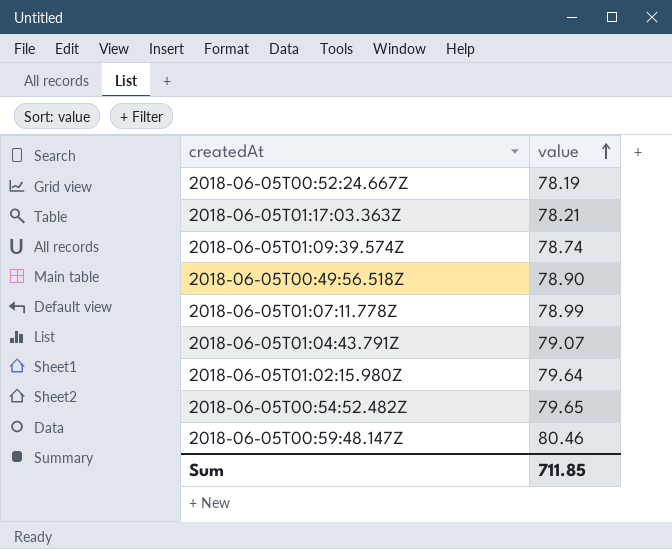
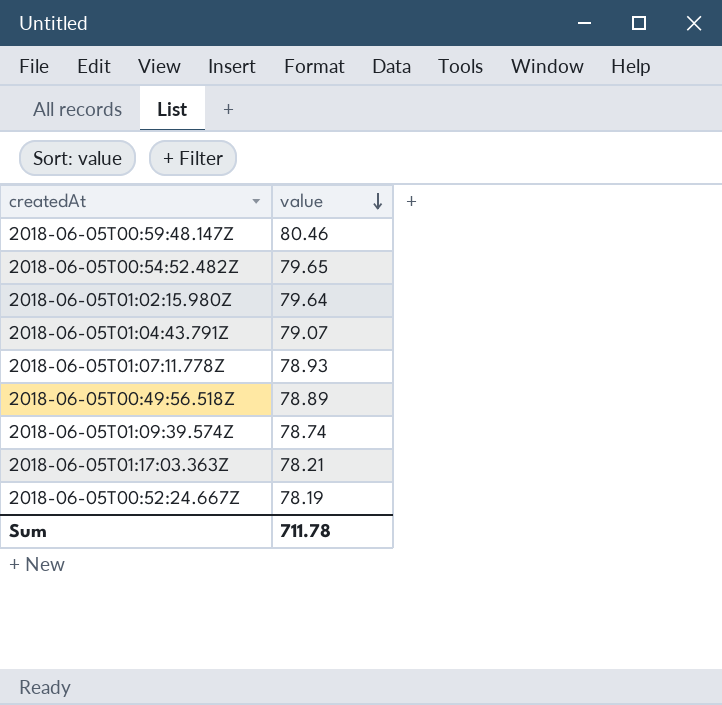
row order: value ascending -> value descending
2018-06-05T01:07:11.778Z | value: 78.99 -> 78.93
2018-06-05T00:49:56.518Z | value: 78.90 -> 78.89
Sum | value: 711.85 -> 711.78

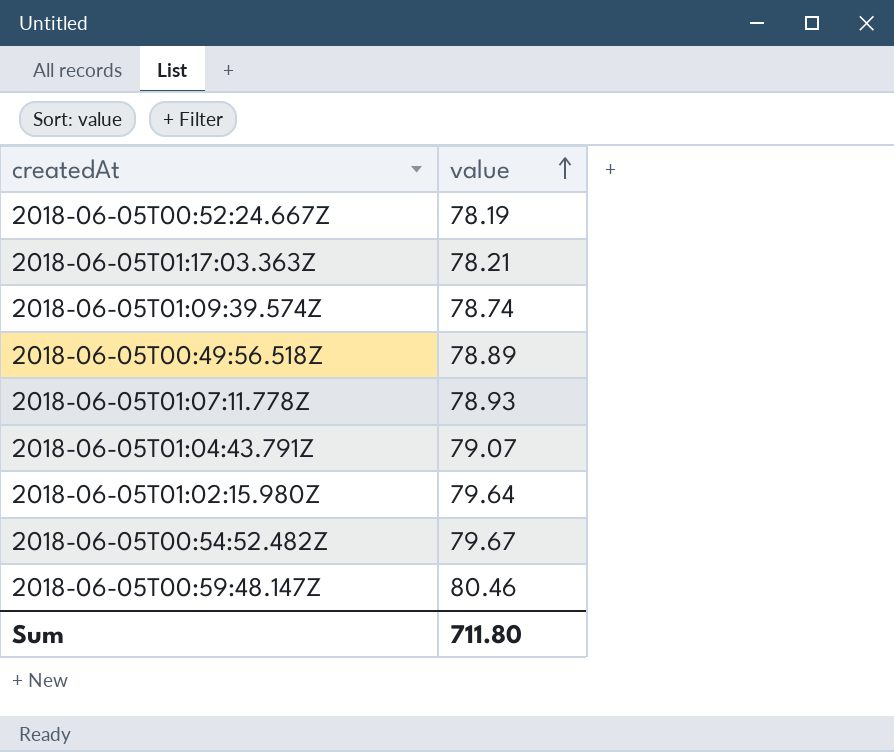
row order: value descending -> value ascending
2018-06-05T00:54:52.482Z | value: 79.65 -> 79.67
Sum | value: 711.78 -> 711.80

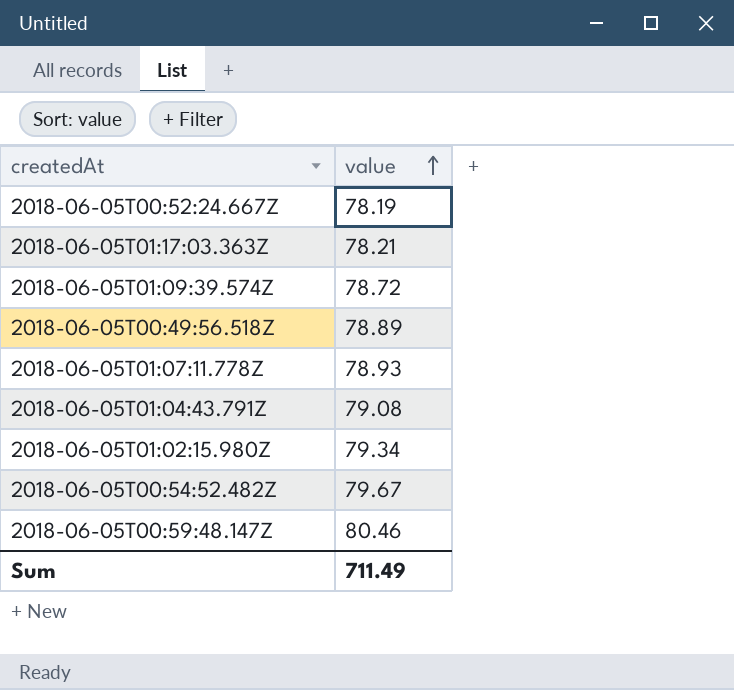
2018-06-05T01:09:39.574Z | value: 78.74 -> 78.72
2018-06-05T01:04:43.791Z | value: 79.07 -> 79.08
2018-06-05T01:02:15.980Z | value: 79.64 -> 79.34
Sum | value: 711.80 -> 711.49

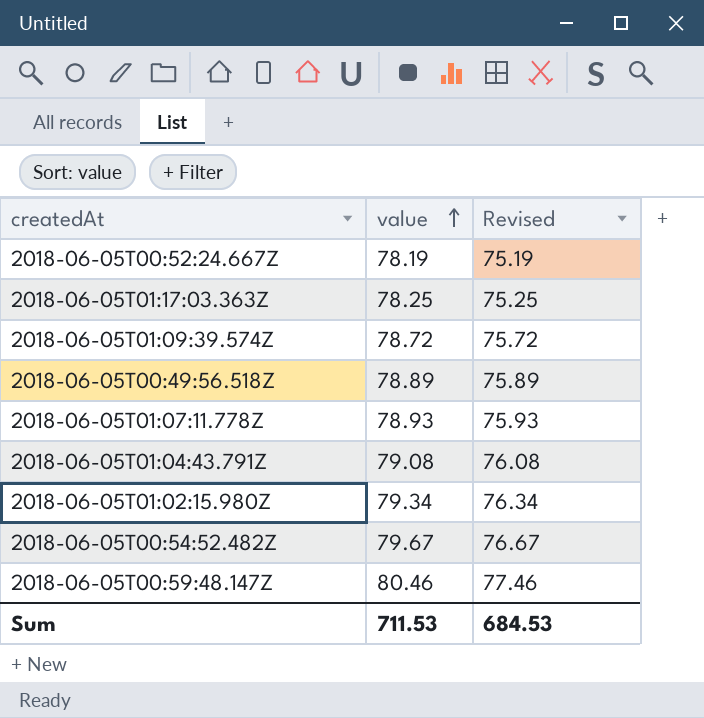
column Revised | formula: none -> [value] - 3
2018-06-05T01:17:03.363Z | value: 78.21 -> 78.25
Sum | value: 711.49 -> 711.53

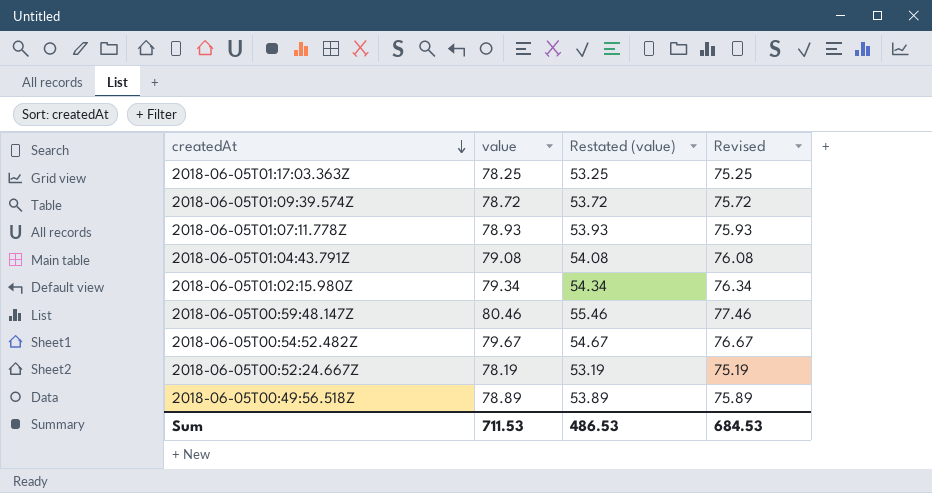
row order: value ascending -> createdAt descending
column Restated (value) | formula: none -> [value] - 25

